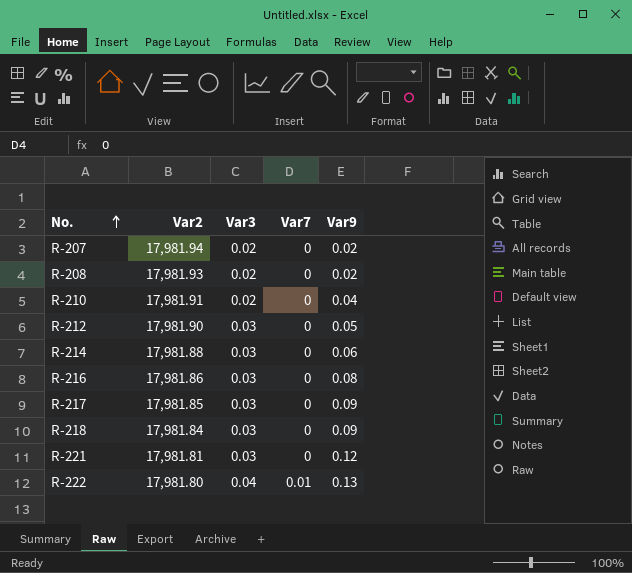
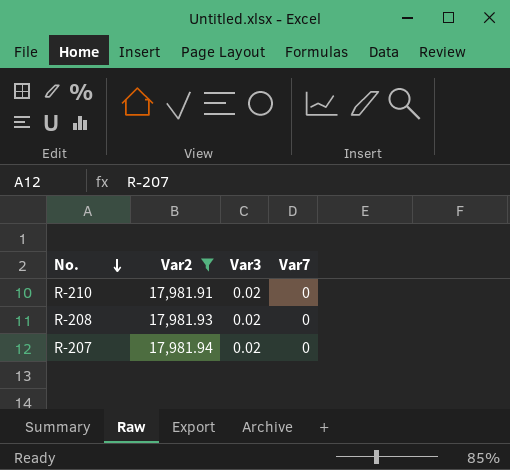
filter: none -> Var2 >= 17,981.91
row order: No. ascending -> No. descending
column Var9 | position: 5 -> none

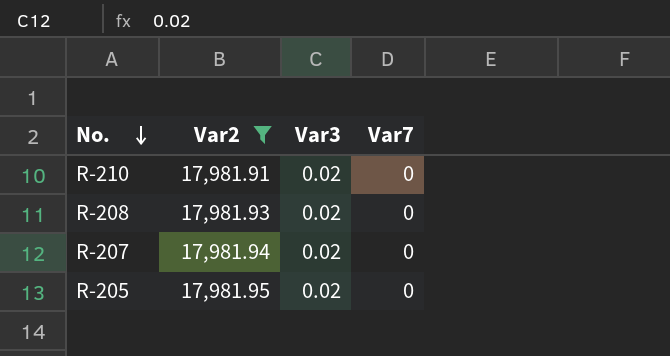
row R-205: none -> 17,981.95 | 0.02 | 0

